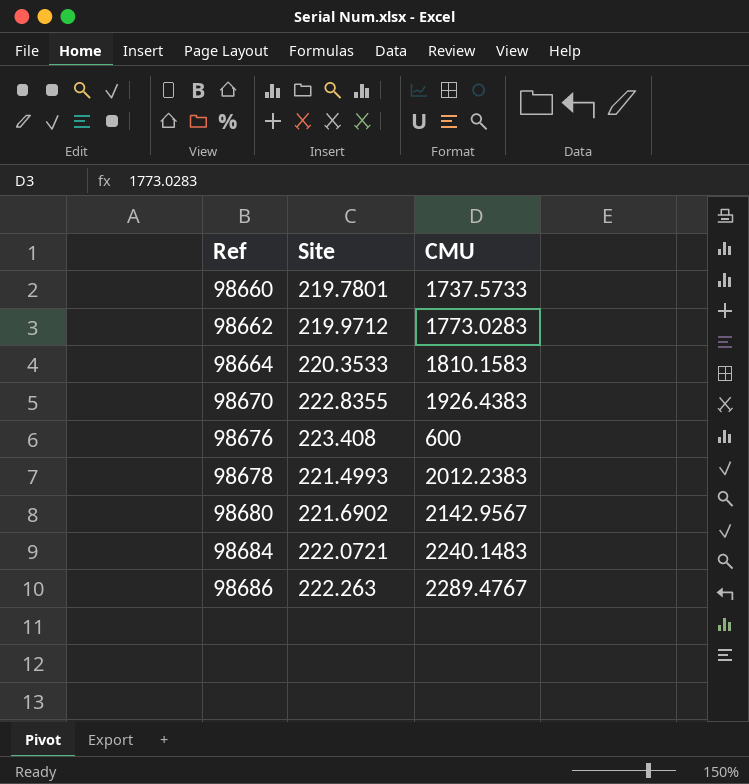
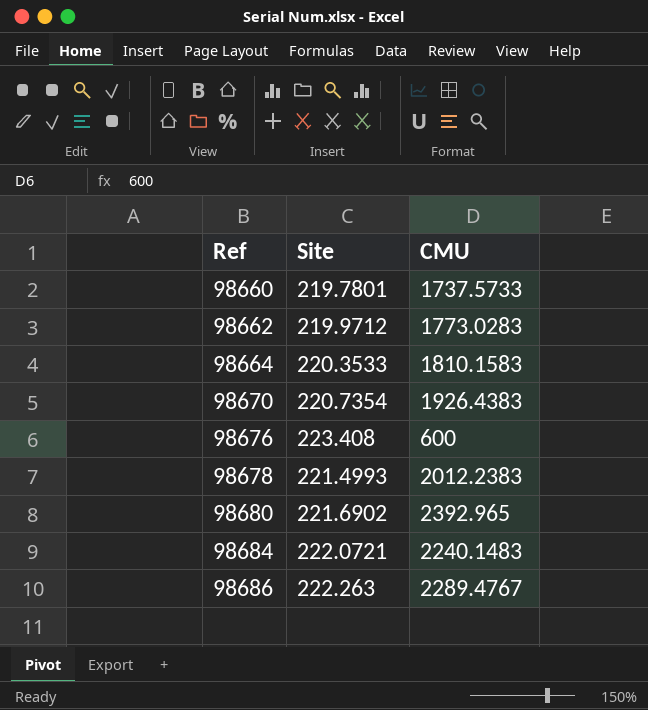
98670 | Site: 222.8355 -> 220.7354
98680 | CMU: 2142.9567 -> 2392.965

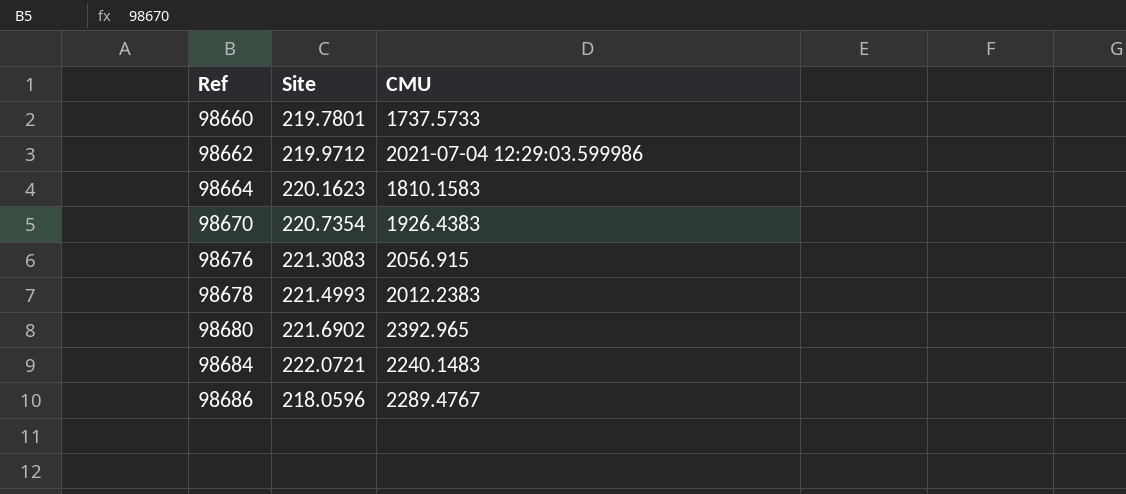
98662 | CMU: 1773.0283 -> 2021-07-04 12:29:03.599986
98664 | Site: 220.3533 -> 220.1623
98676 | Site: 223.408 -> 221.3083
98676 | CMU: 600 -> 2056.915
98686 | Site: 222.263 -> 218.0596

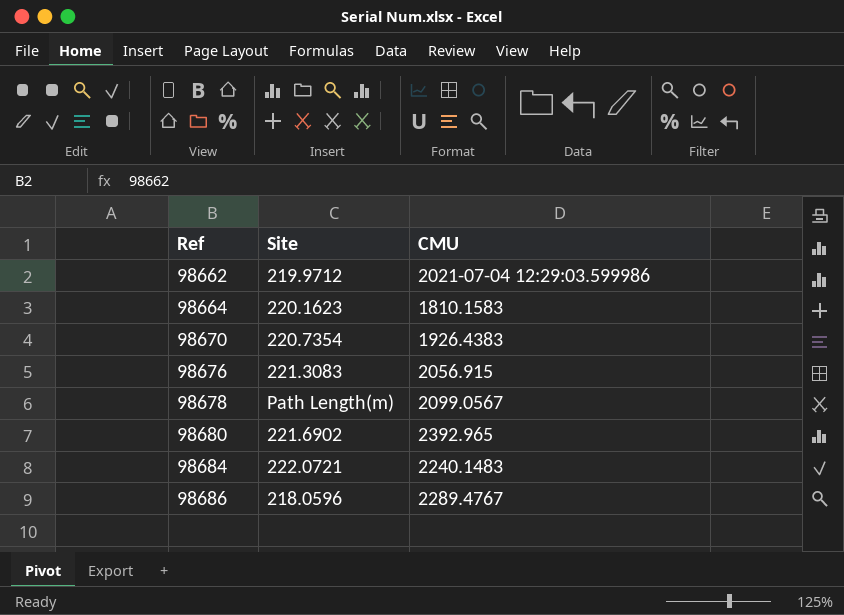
row 98660: 219.7801 | 1737.5733 -> none
98678 | Site: 221.4993 -> Path Length(m)
98678 | CMU: 2012.2383 -> 2099.0567

